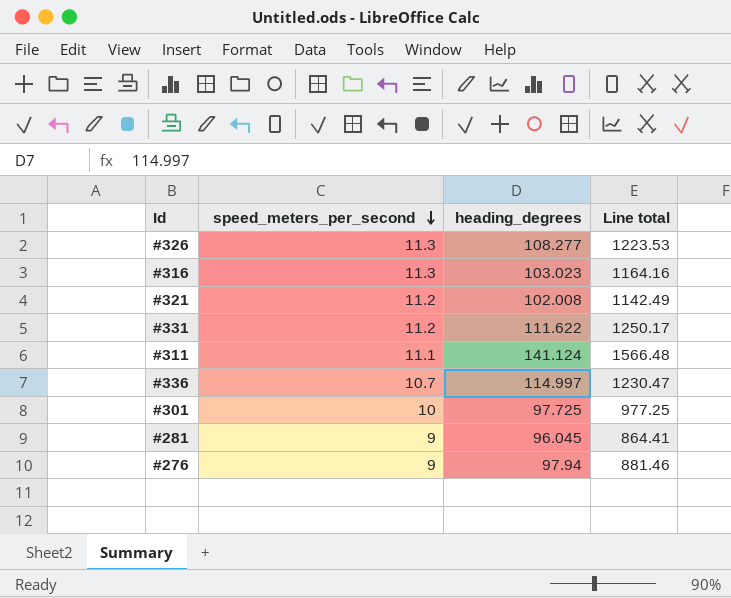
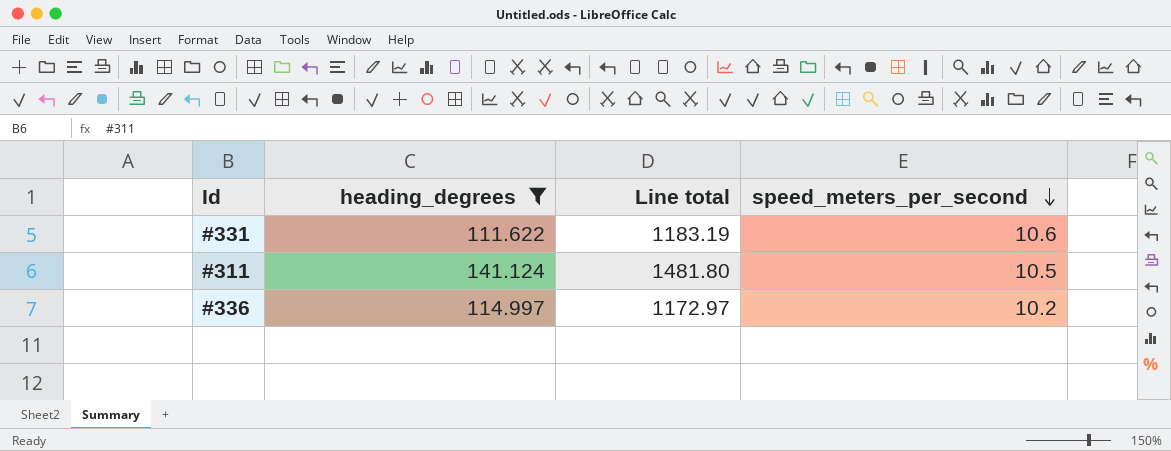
filter: none -> heading_degrees >= 111.622
column speed_meters_per_second | position: 2 -> 4
#331 | Line total: 1250.17 -> 1183.19
#331 | speed_meters_per_second: 11.2 -> 10.6
#311 | Line total: 1566.48 -> 1481.80
#311 | speed_meters_per_second: 11.1 -> 10.5
#336 | Line total: 1230.47 -> 1172.97
#336 | speed_meters_per_second: 10.7 -> 10.2

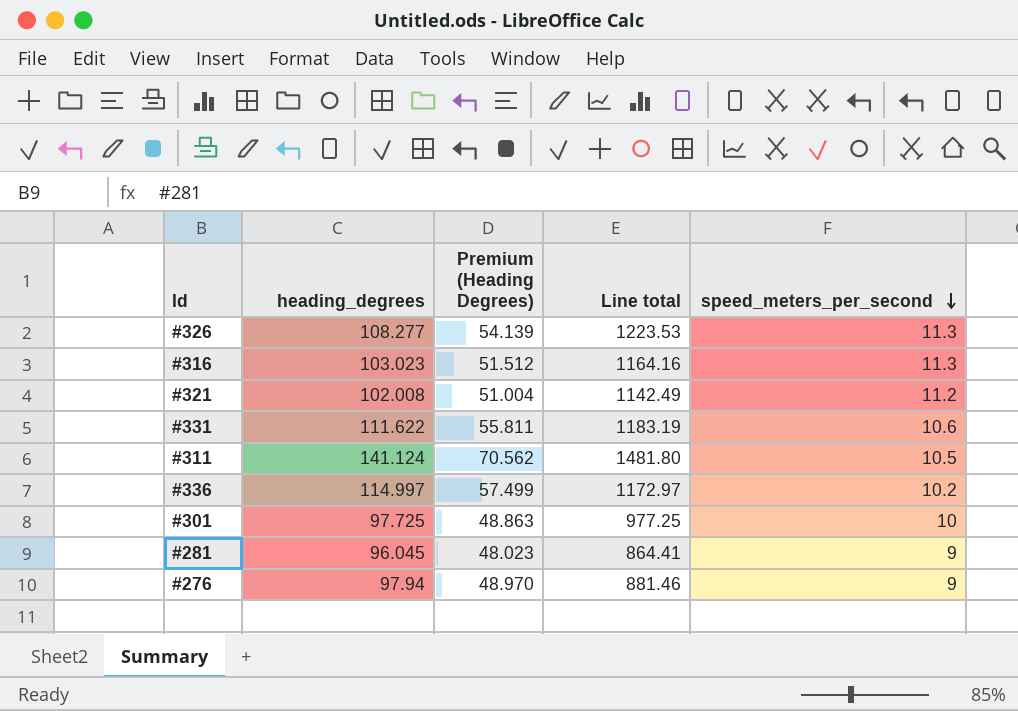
filter: heading_degrees >= 111.622 -> none
column Premium (Heading Degrees) | formula: none -> [heading_degrees] * 0.5

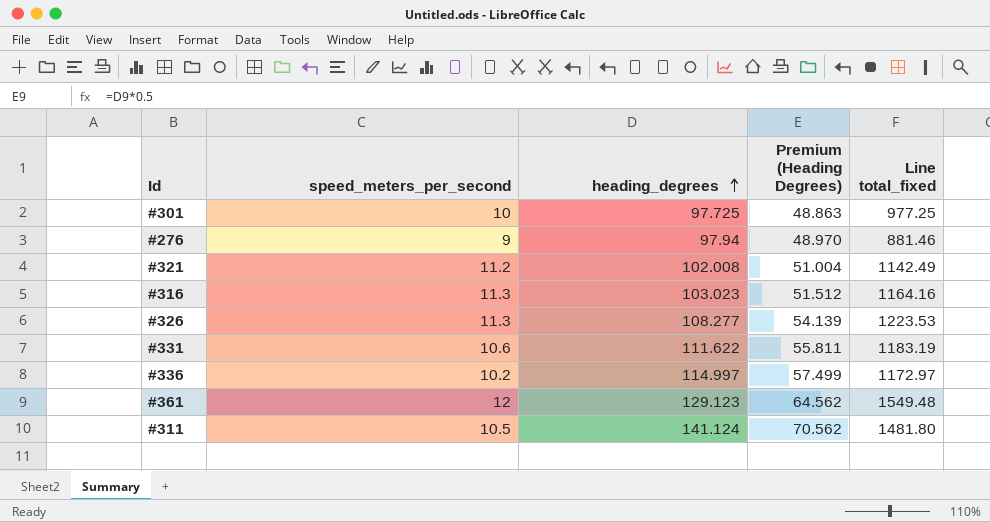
row order: speed_meters_per_second descending -> heading_degrees ascending
column speed_meters_per_second | position: 5 -> 2
column name: Line total -> Line total_fixed
row #281: 96.045 | 48.023 | 864.41 | 9 -> none
row #361: none -> 12 | 129.123 | 64.562 | 1549.48

